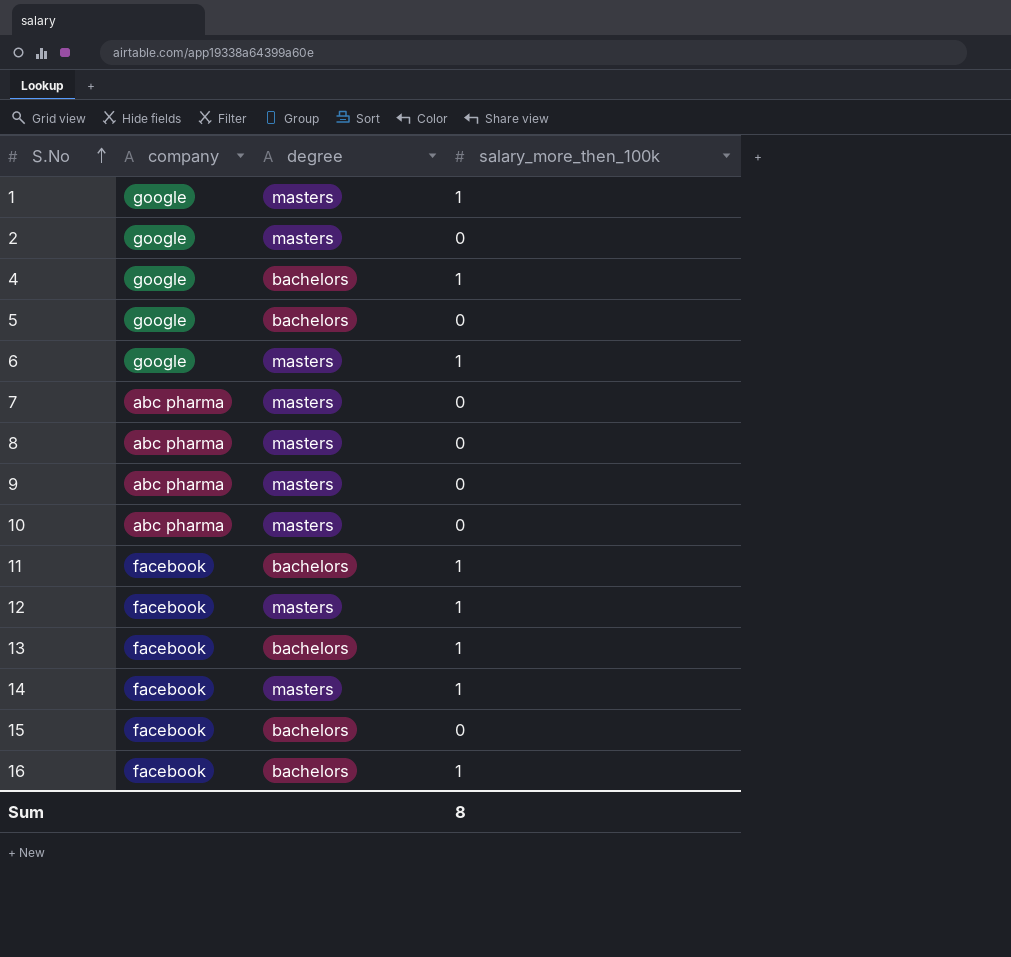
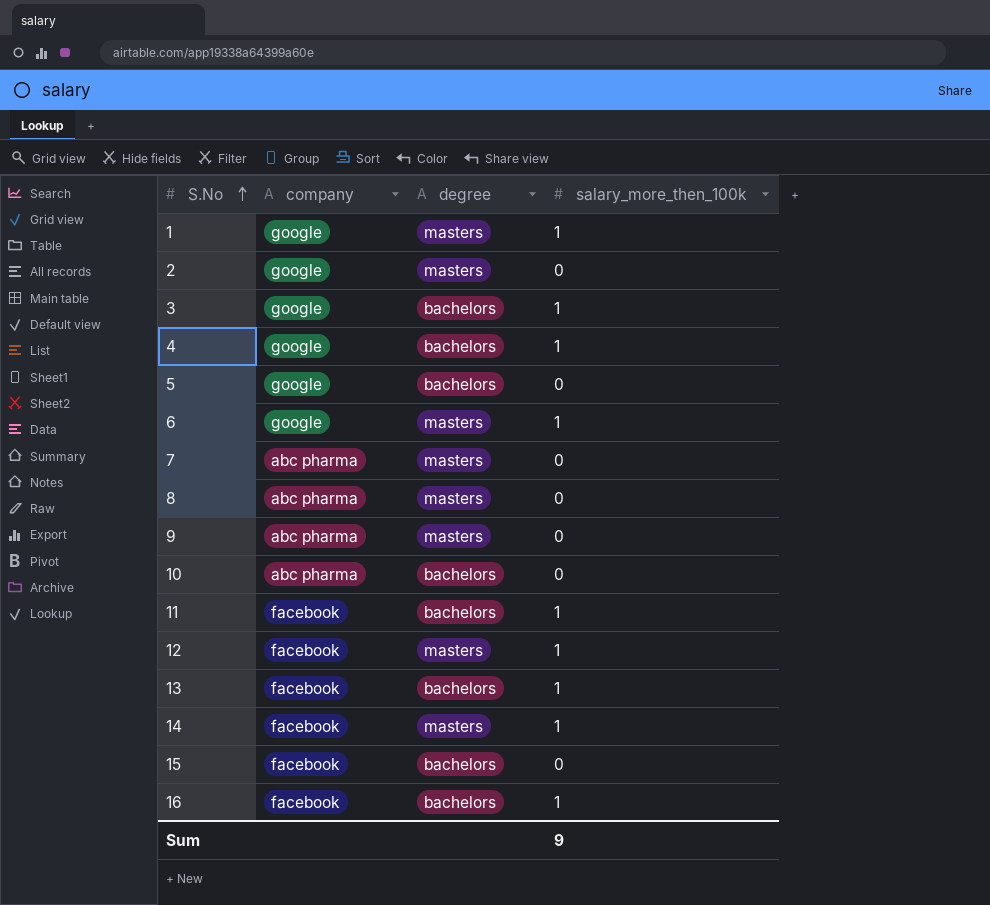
row 3: none -> google | bachelors | 1
10 | degree: masters -> bachelors
Sum | salary_more_then_100k: 8 -> 9

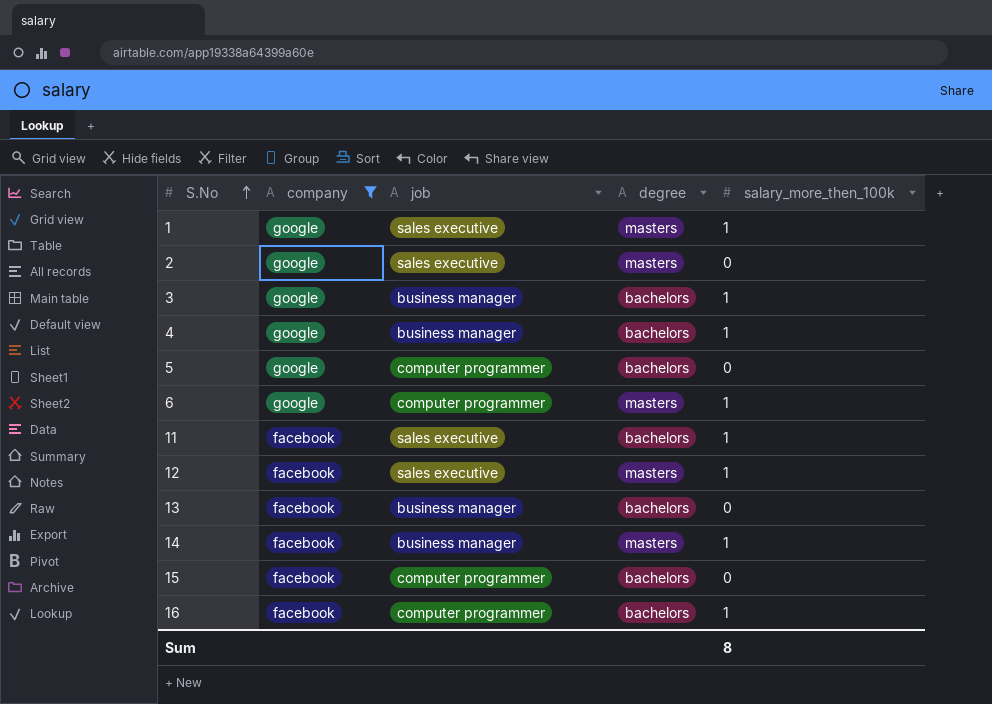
filter: none -> company != abc pharma
column job | position: none -> 3
13 | salary_more_then_100k: 1 -> 0
Sum | salary_more_then_100k: 9 -> 8

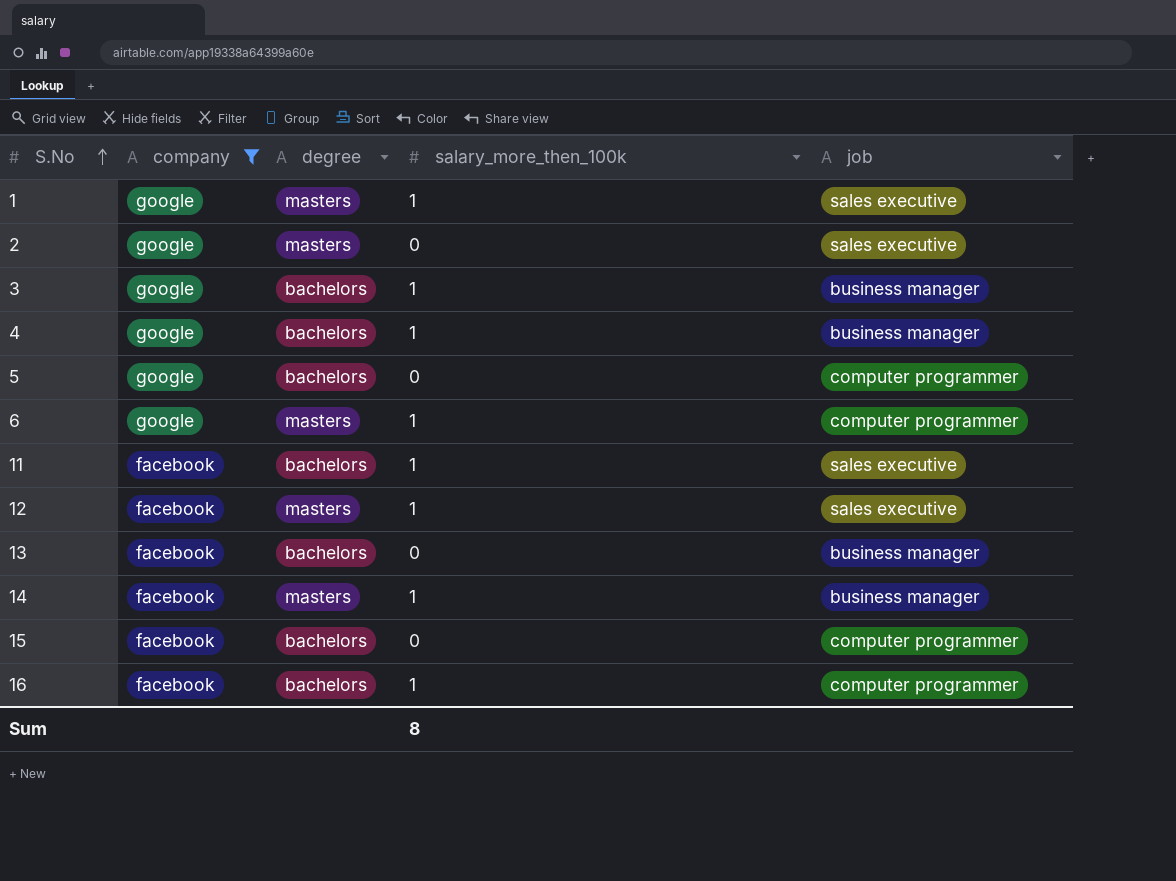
column job | position: 3 -> 5

